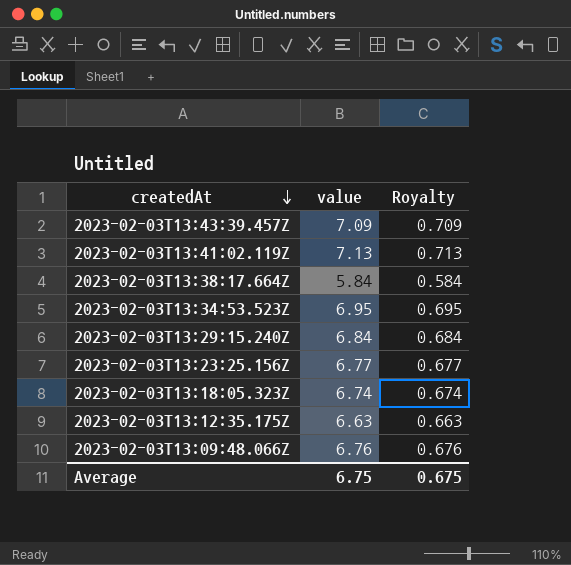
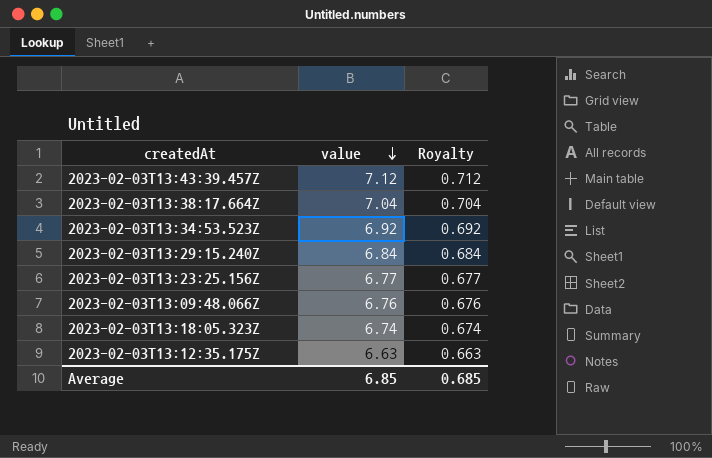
row order: createdAt descending -> value descending
row 2023-02-03T13:41:02.119Z: 7.13 | 0.713 -> none
2023-02-03T13:43:39.457Z | value: 7.09 -> 7.12
2023-02-03T13:43:39.457Z | Royalty: 0.709 -> 0.712
2023-02-03T13:38:17.664Z | value: 5.84 -> 7.04
2023-02-03T13:38:17.664Z | Royalty: 0.584 -> 0.704
2023-02-03T13:34:53.523Z | value: 6.95 -> 6.92
2023-02-03T13:34:53.523Z | Royalty: 0.695 -> 0.692
Average | value: 6.75 -> 6.85
Average | Royalty: 0.675 -> 0.685

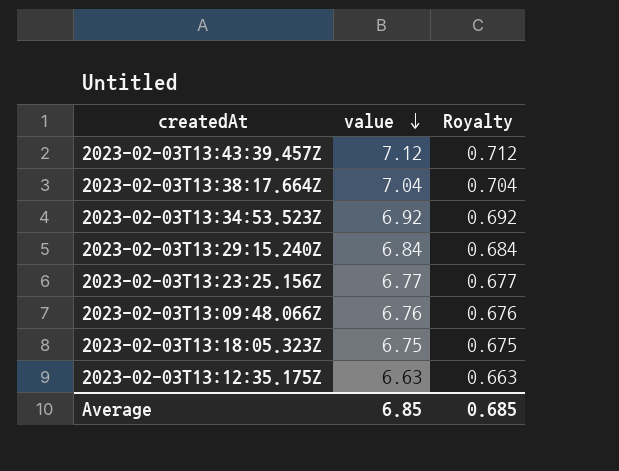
2023-02-03T13:18:05.323Z | value: 6.74 -> 6.75
2023-02-03T13:18:05.323Z | Royalty: 0.674 -> 0.675

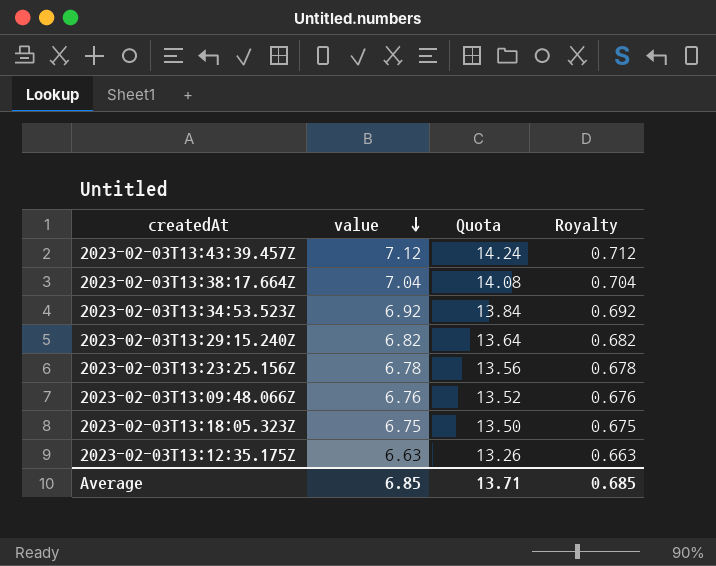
column Quota | formula: none -> [value] * 2
2023-02-03T13:29:15.240Z | value: 6.84 -> 6.82
2023-02-03T13:29:15.240Z | Royalty: 0.684 -> 0.682
2023-02-03T13:23:25.156Z | value: 6.77 -> 6.78
2023-02-03T13:23:25.156Z | Royalty: 0.677 -> 0.678

